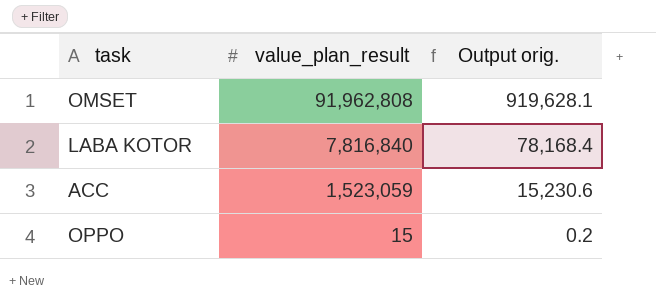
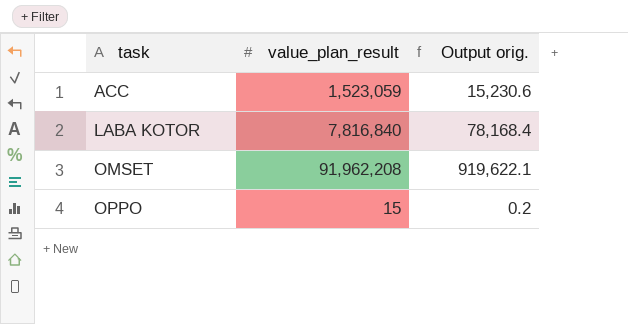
row order: value_plan_result descending -> task ascending
OMSET | value_plan_result: 91,962,808 -> 91,962,208
OMSET | Output orig.: 919,628.1 -> 919,622.1

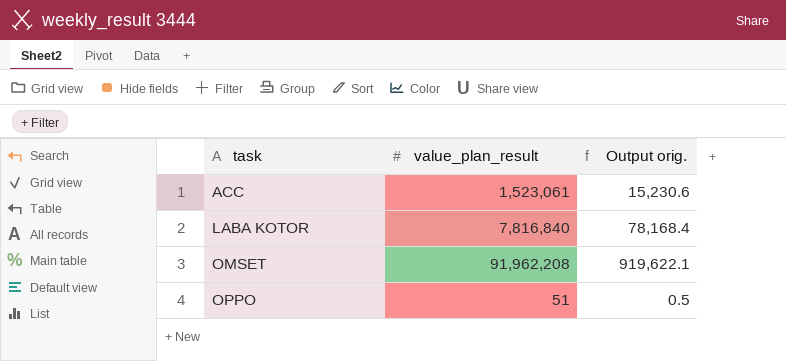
ACC | value_plan_result: 1,523,059 -> 1,523,061
OPPO | value_plan_result: 15 -> 51
OPPO | Output orig.: 0.2 -> 0.5

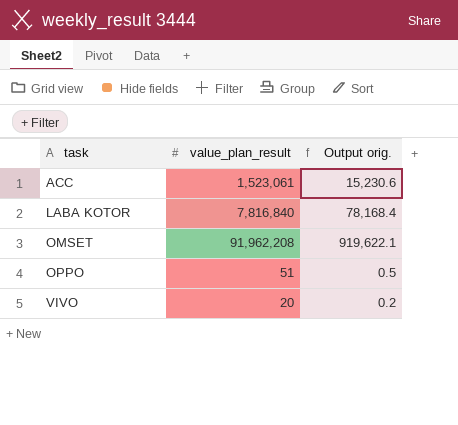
row VIVO: none -> 20 | 0.2

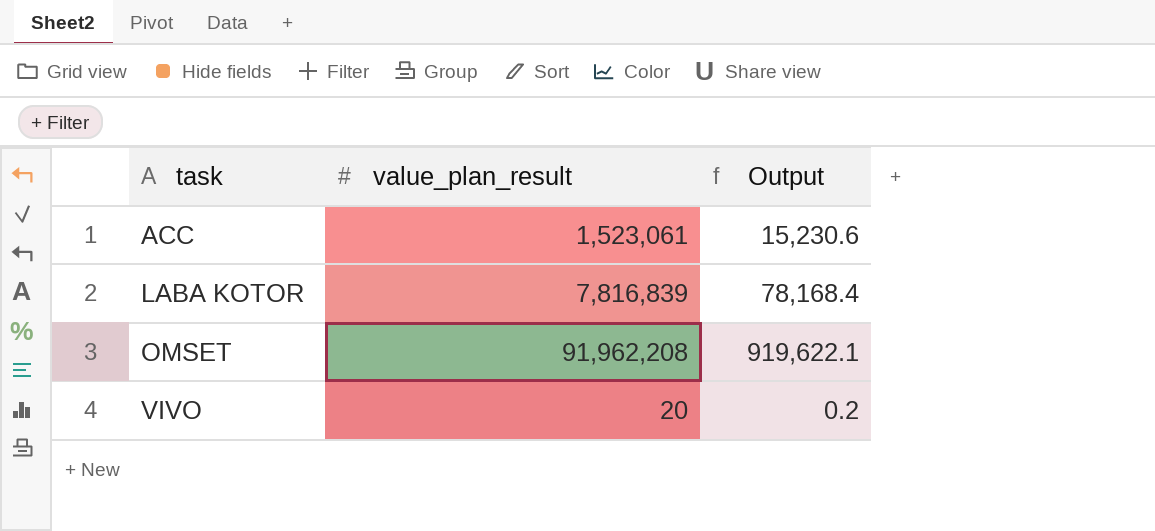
column name: Output orig. -> Output
row OPPO: 51 | 0.5 -> none
LABA KOTOR | value_plan_result: 7,816,840 -> 7,816,839

